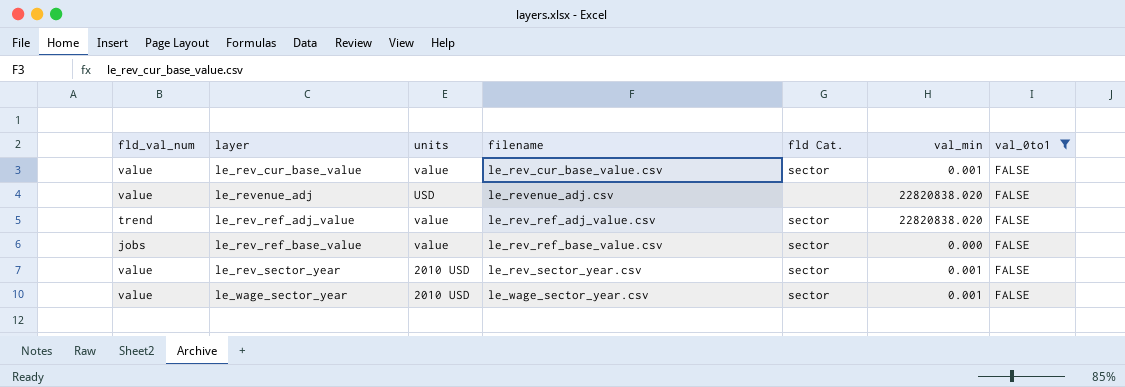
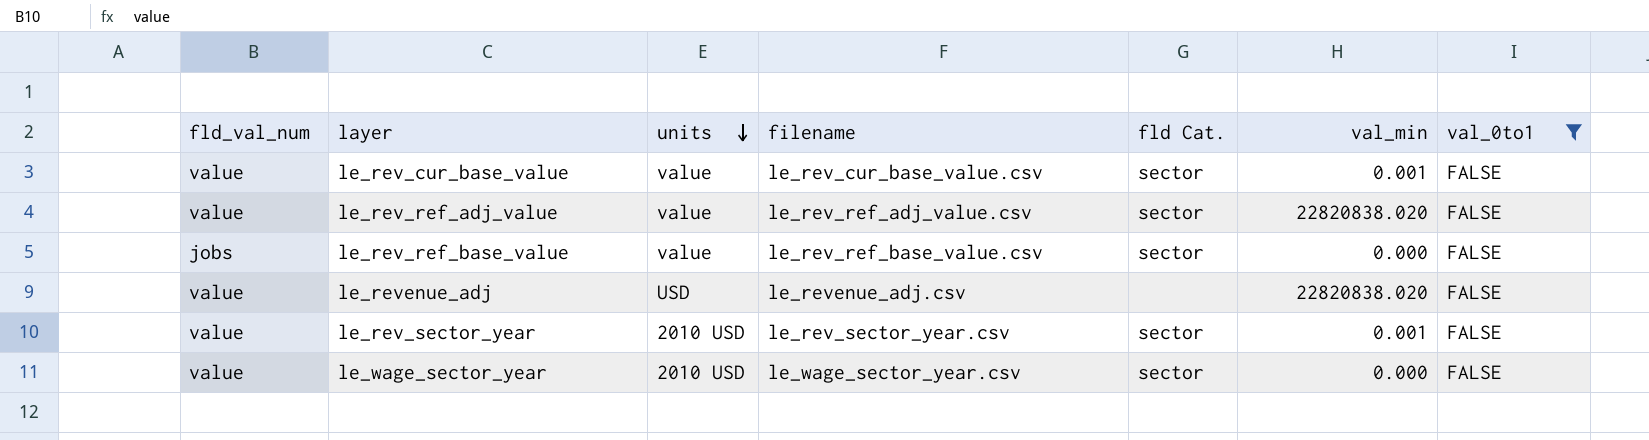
row order: none -> units descending
le_rev_ref_adj_value | fld_val_num: trend -> value
le_wage_sector_year | val_min: 0.001 -> 0.000

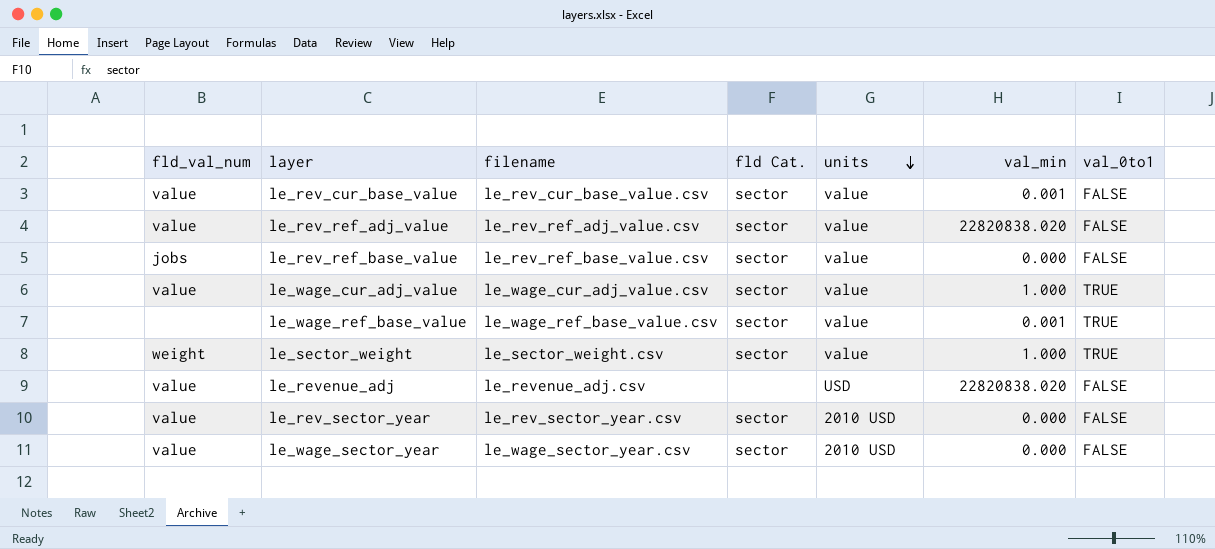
filter: val_0to1 = FALSE -> none
column units | position: 3 -> 5
le_rev_sector_year | val_min: 0.001 -> 0.000

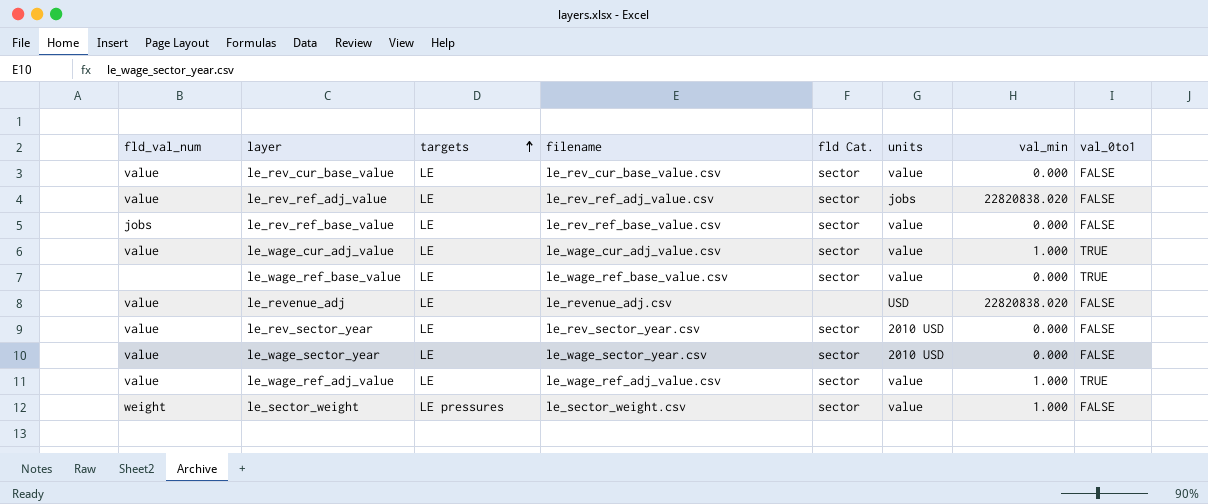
row order: units descending -> targets ascending
column targets | position: none -> 3
le_rev_cur_base_value | val_min: 0.001 -> 0.000
le_rev_ref_adj_value | units: value -> jobs
le_wage_ref_base_value | val_min: 0.001 -> 0.000
row le_wage_ref_adj_value: none -> value | LE | le_wage_ref_adj_value.csv | sector | value | 1.000 | TRUE
le_sector_weight | val_0to1: TRUE -> FALSE

